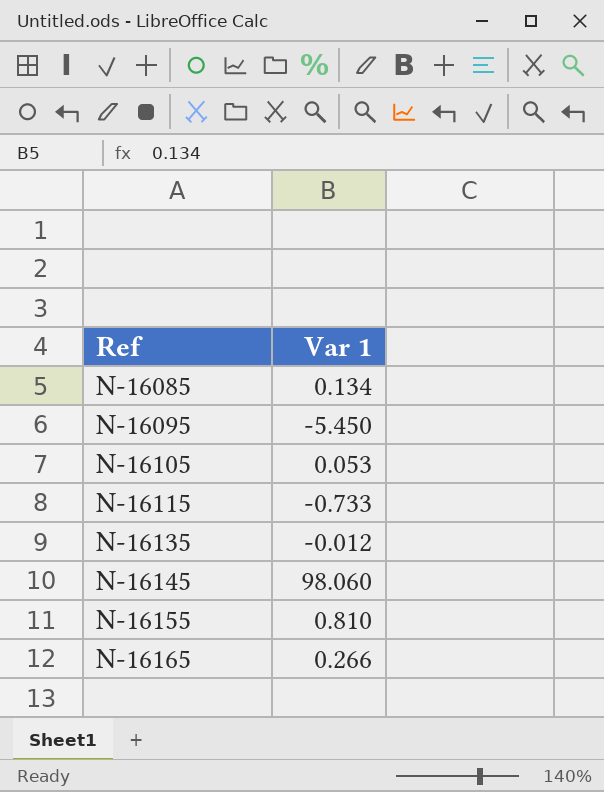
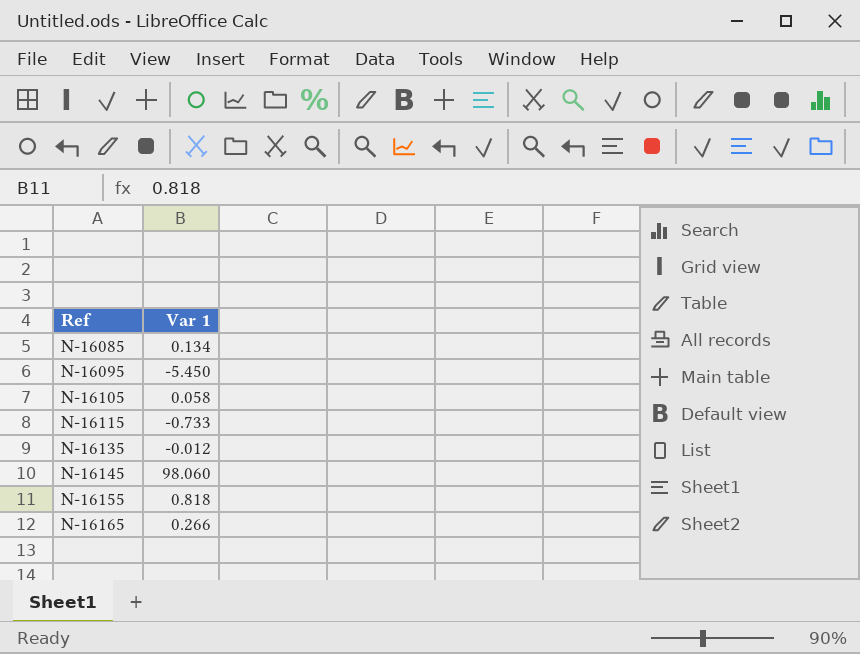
N-16105 | Var 1: 0.053 -> 0.058
N-16155 | Var 1: 0.810 -> 0.818

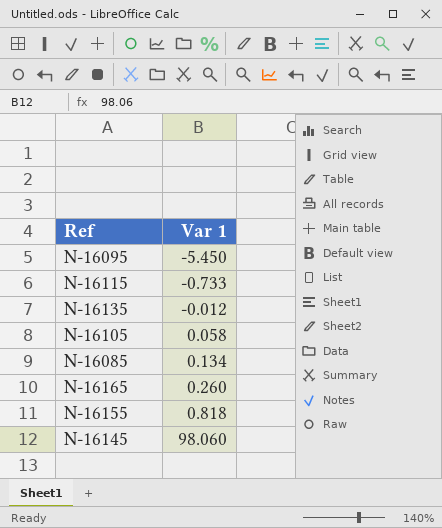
row order: Ref ascending -> Var 1 ascending
N-16165 | Var 1: 0.266 -> 0.260

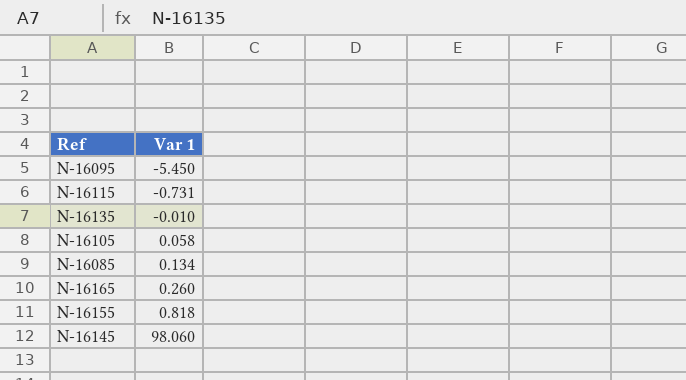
N-16115 | Var 1: -0.733 -> -0.731
N-16135 | Var 1: -0.012 -> -0.010

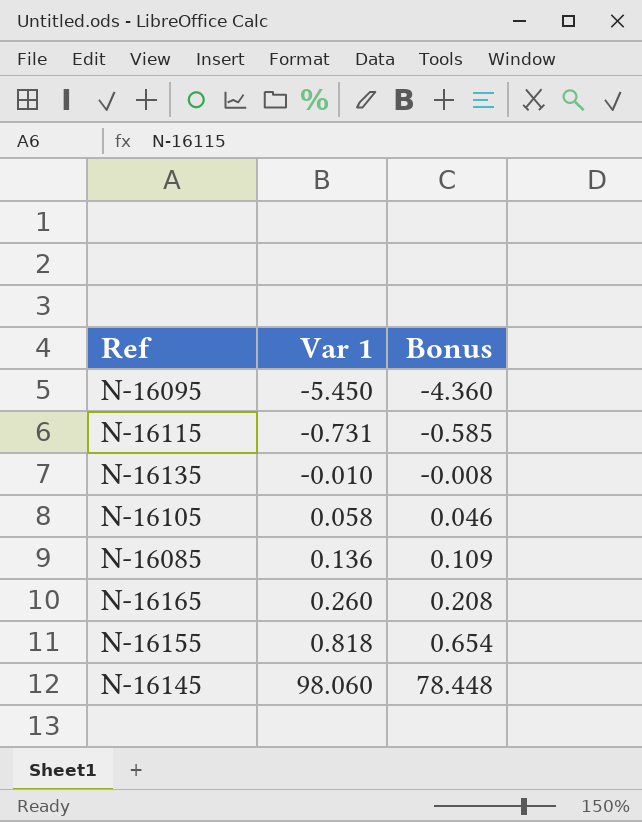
column Bonus | formula: none -> [Var 1] * 0.8
N-16085 | Var 1: 0.134 -> 0.136

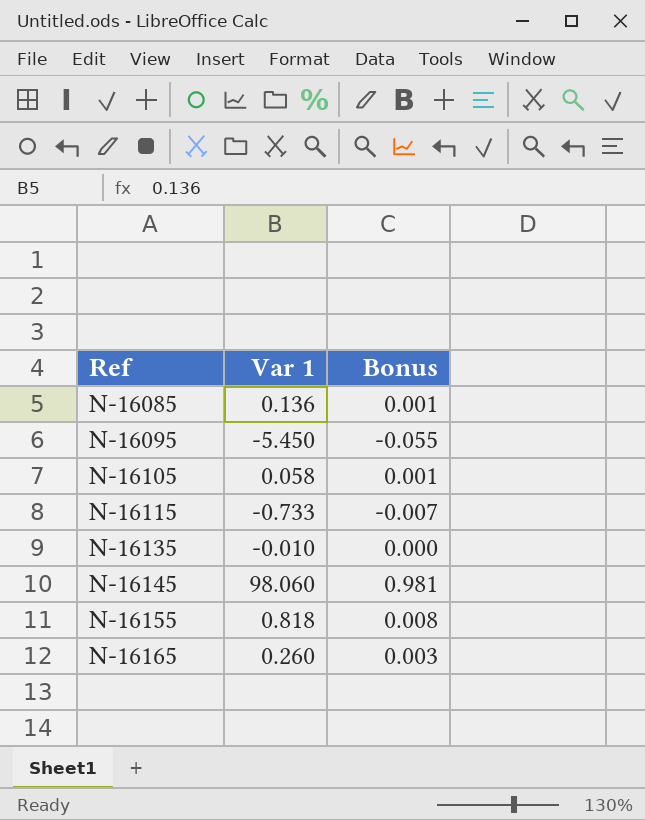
row order: Var 1 ascending -> Ref ascending
column Bonus | formula: [Var 1] * 0.8 -> [Var 1] * 0.01
N-16115 | Var 1: -0.731 -> -0.733

